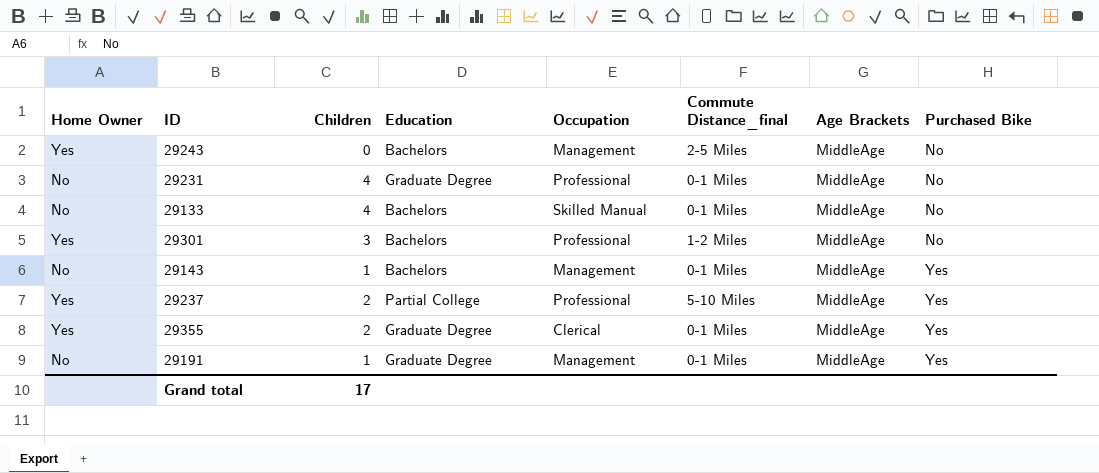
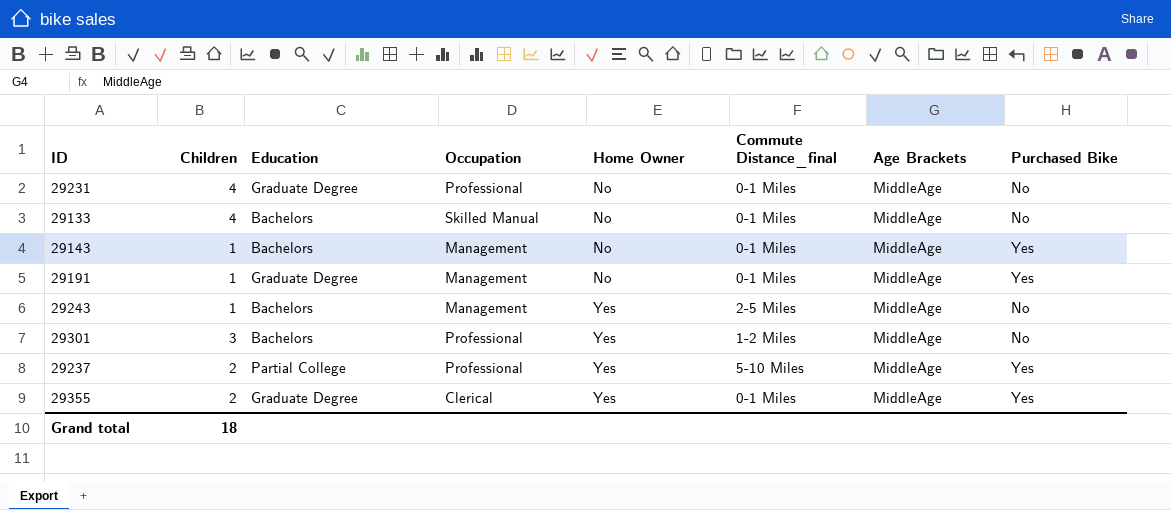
row order: Purchased Bike ascending -> Home Owner ascending
column Home Owner | position: 1 -> 5
29243 | Children: 0 -> 1
Grand total | Children: 17 -> 18

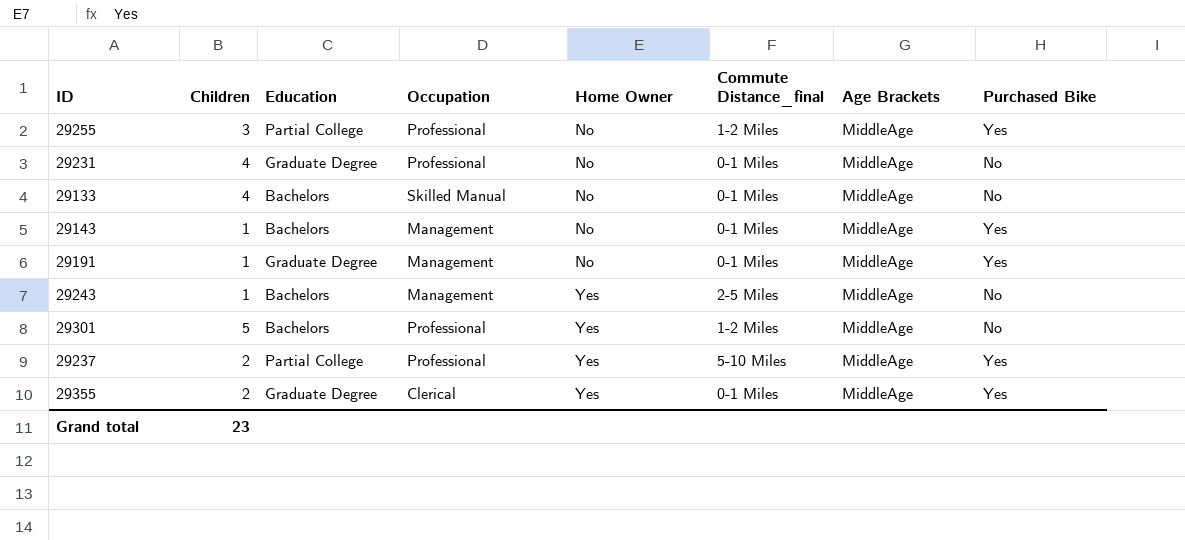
row 29255: none -> 3 | Partial College | Professional | No | 1-2 Miles | MiddleAge | Yes
29301 | Children: 3 -> 5
Grand total | Children: 18 -> 23

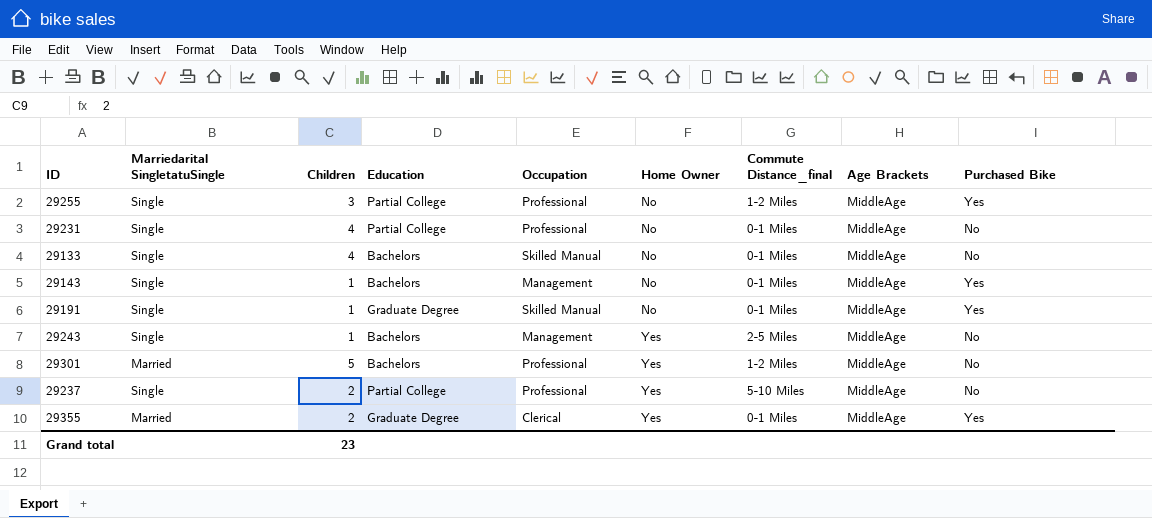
column Marriedarital SingletatuSingle | position: none -> 2
29231 | Education: Graduate Degree -> Partial College
29191 | Occupation: Management -> Skilled Manual
29237 | Purchased Bike: Yes -> No

